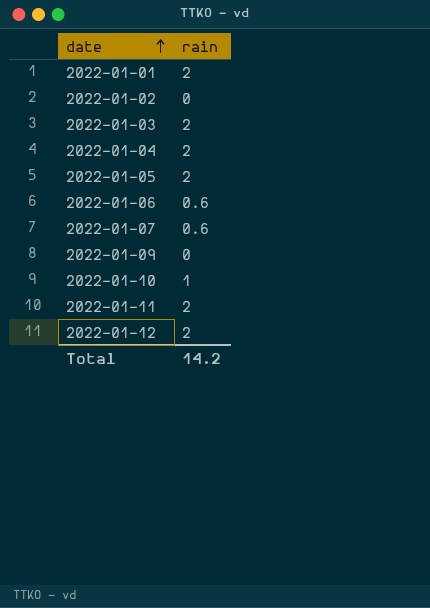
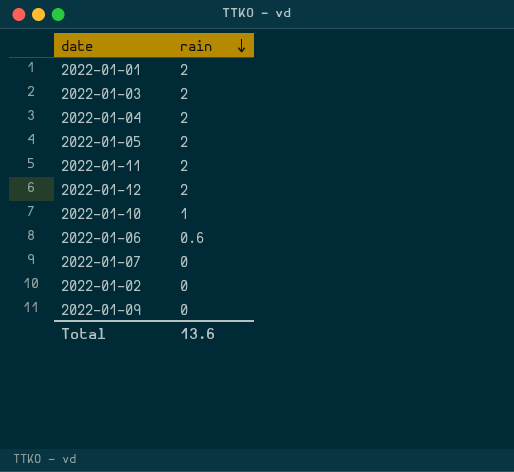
row order: date ascending -> rain descending
2022-01-07 | rain: 0.6 -> 0
Total | rain: 14.2 -> 13.6

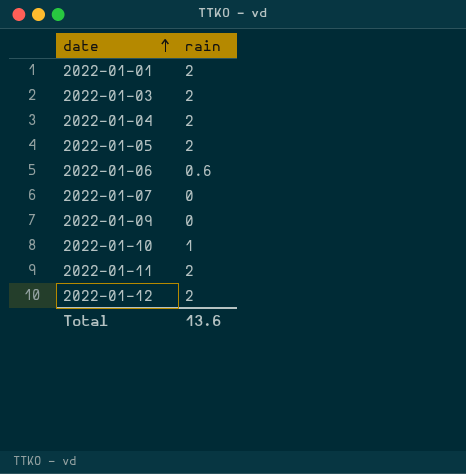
row order: rain descending -> date ascending
row 2022-01-02: 0 -> none

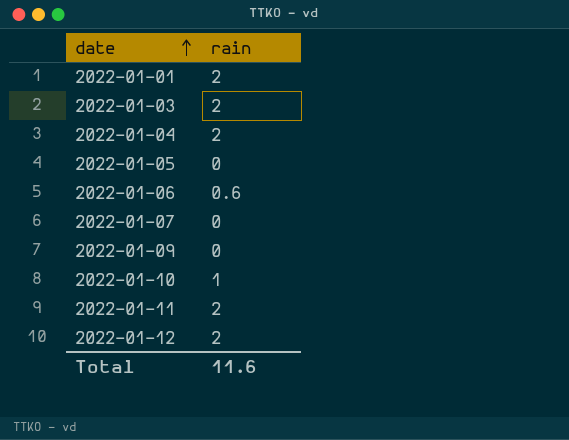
2022-01-05 | rain: 2 -> 0
Total | rain: 13.6 -> 11.6

